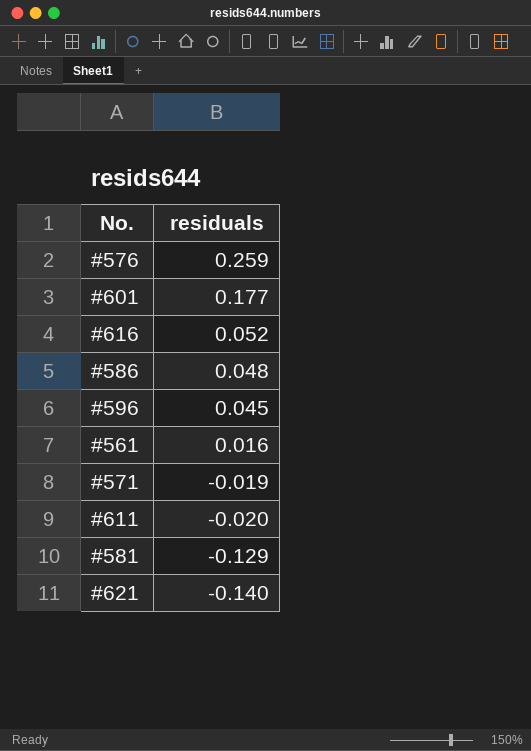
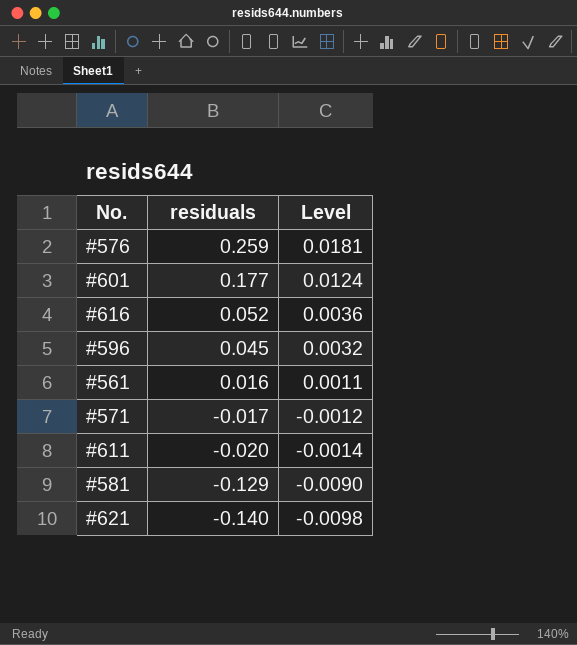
column Level | formula: none -> [residuals] * 0.07
row #586: 0.048 -> none
#571 | residuals: -0.019 -> -0.017

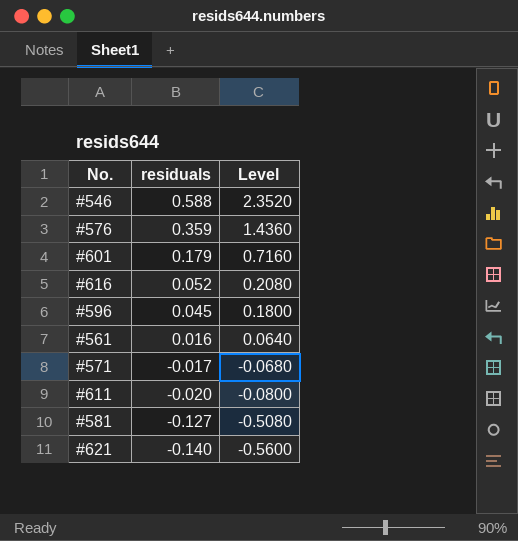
column Level | formula: [residuals] * 0.07 -> [residuals] * 4
row #546: none -> 0.588 | 2.3520
#576 | residuals: 0.259 -> 0.359
#601 | residuals: 0.177 -> 0.179
#581 | residuals: -0.129 -> -0.127

